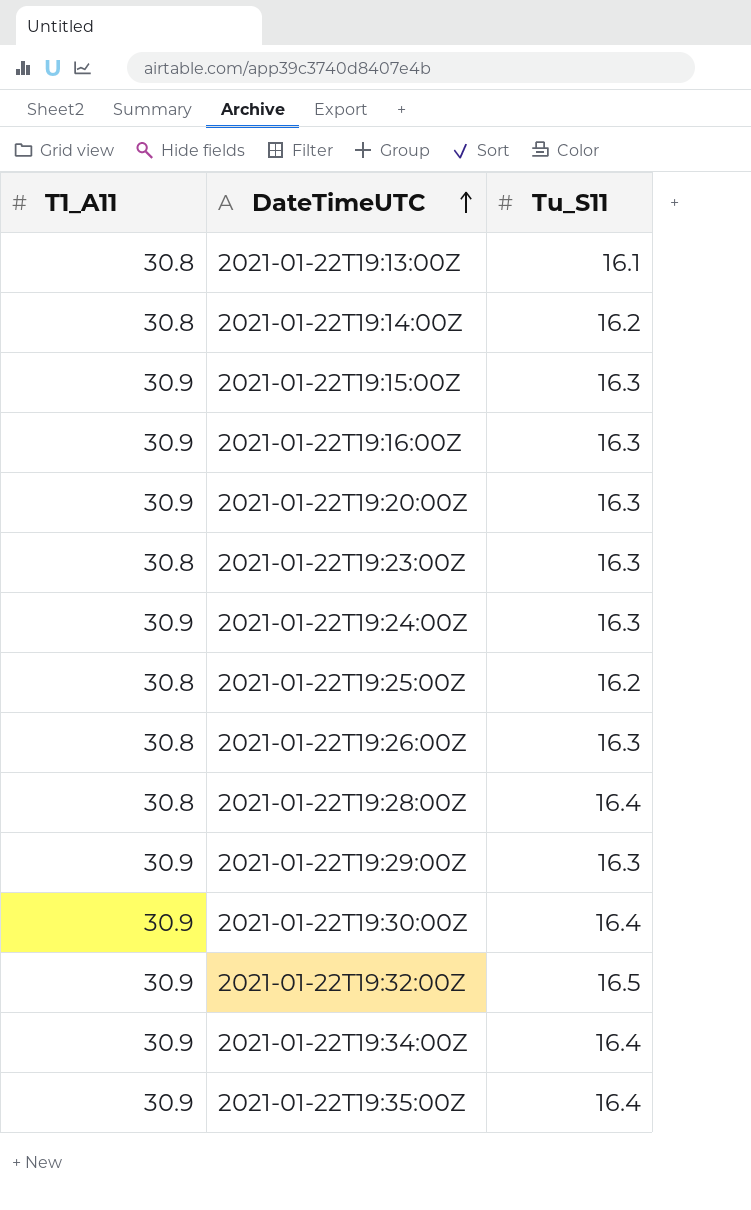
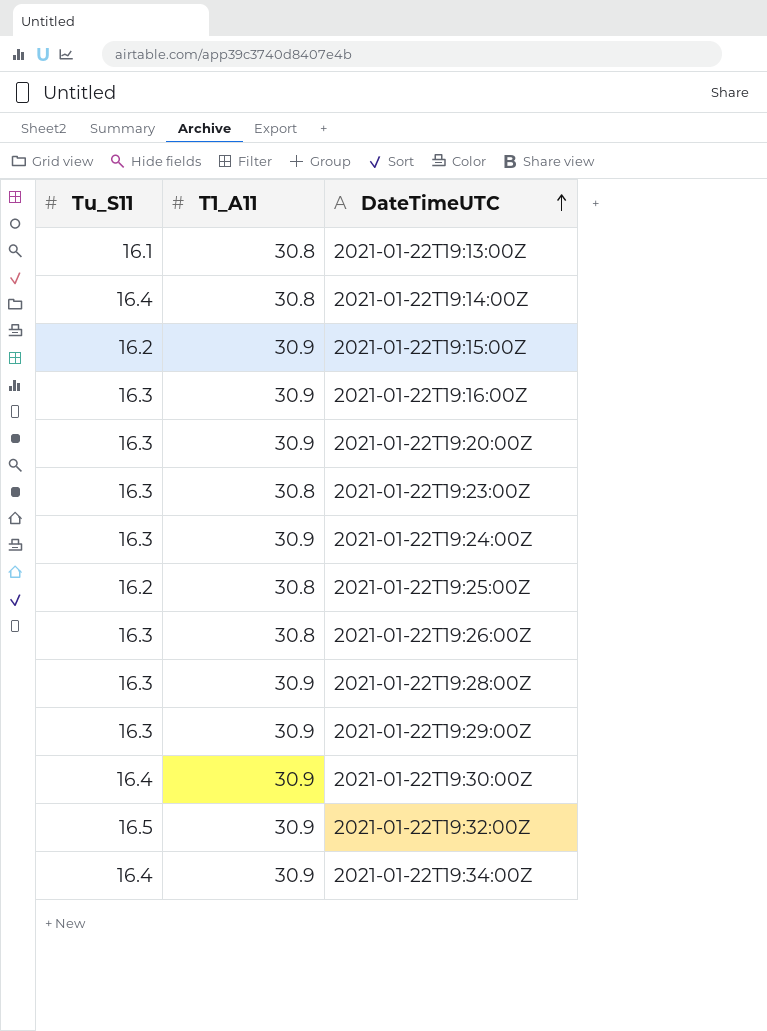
column Tu_S11 | position: 3 -> 1
row 2021-01-22T19:35:00Z: 30.9 | 16.4 -> none
2021-01-22T19:14:00Z | Tu_S11: 16.2 -> 16.4
2021-01-22T19:15:00Z | Tu_S11: 16.3 -> 16.2
2021-01-22T19:28:00Z | Tu_S11: 16.4 -> 16.3
2021-01-22T19:28:00Z | T1_A11: 30.8 -> 30.9

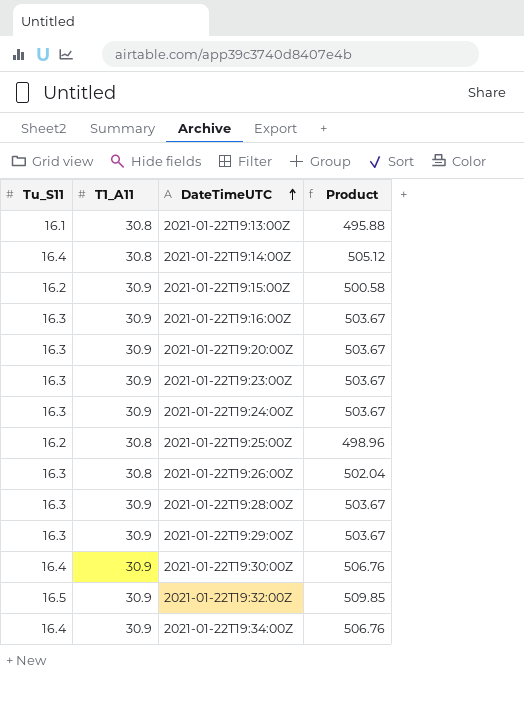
column Product | formula: none -> [Tu_S11] * [T1_A11]
2021-01-22T19:23:00Z | T1_A11: 30.8 -> 30.9

